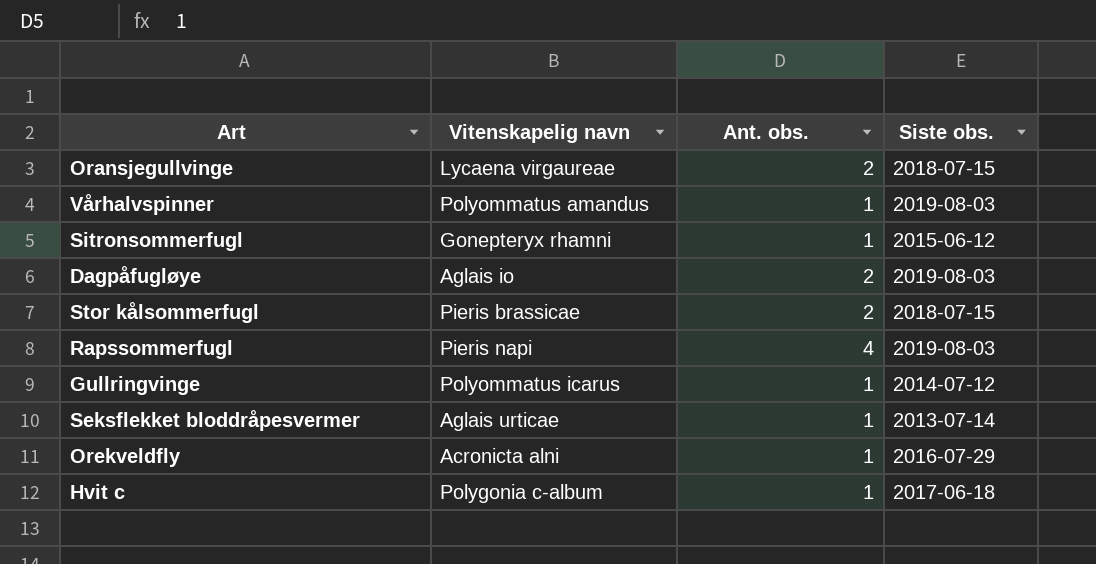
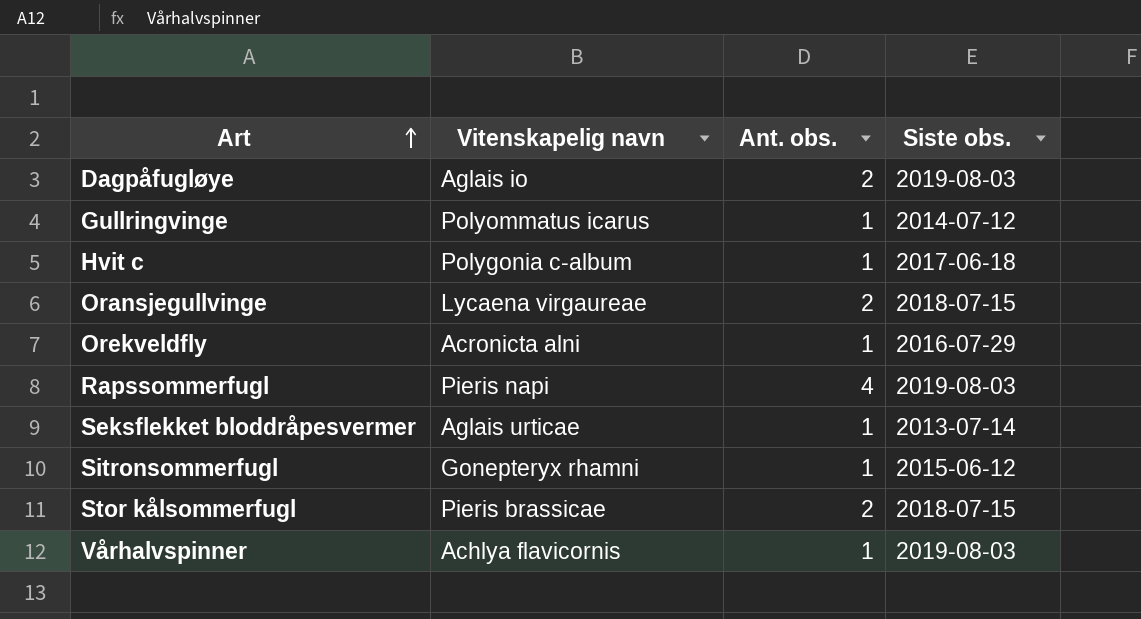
row order: none -> Art ascending
Vårhalvspinner | Vitenskapelig navn: Polyommatus amandus -> Achlya flavicornis

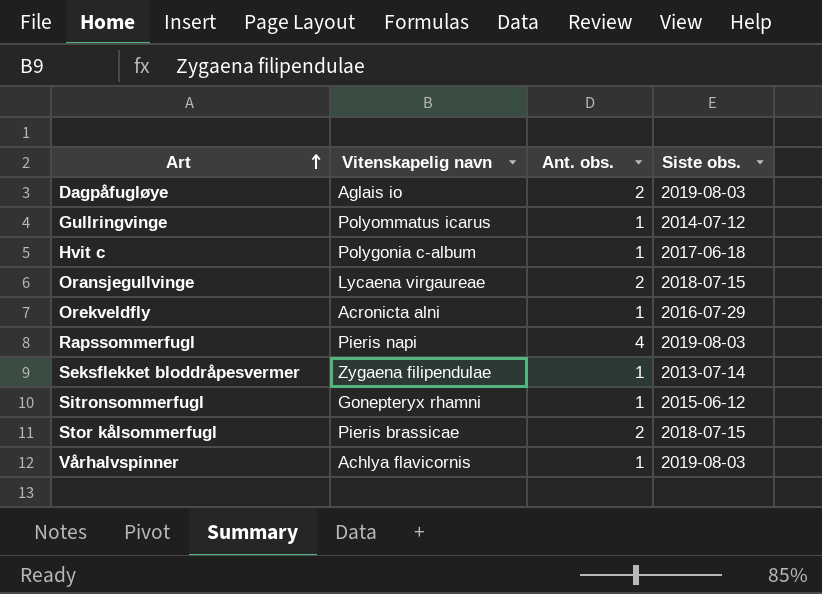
Seksflekket bloddråpesvermer | Vitenskapelig navn: Aglais urticae -> Zygaena filipendulae

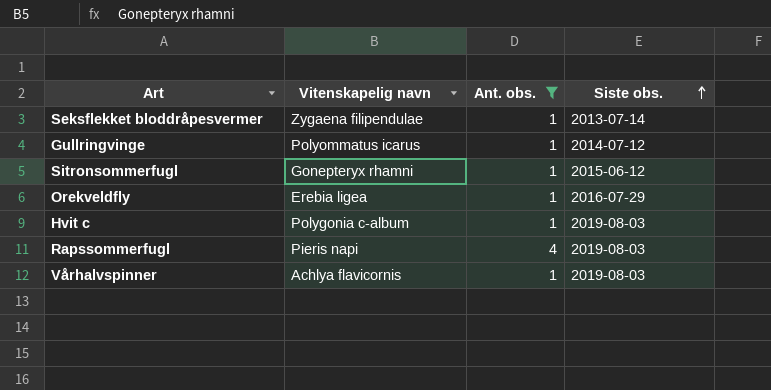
filter: none -> Ant. obs. != 2
row order: Art ascending -> Siste obs. ascending
Orekveldfly | Vitenskapelig navn: Acronicta alni -> Erebia ligea
Hvit c | Siste obs.: 2017-06-18 -> 2019-08-03

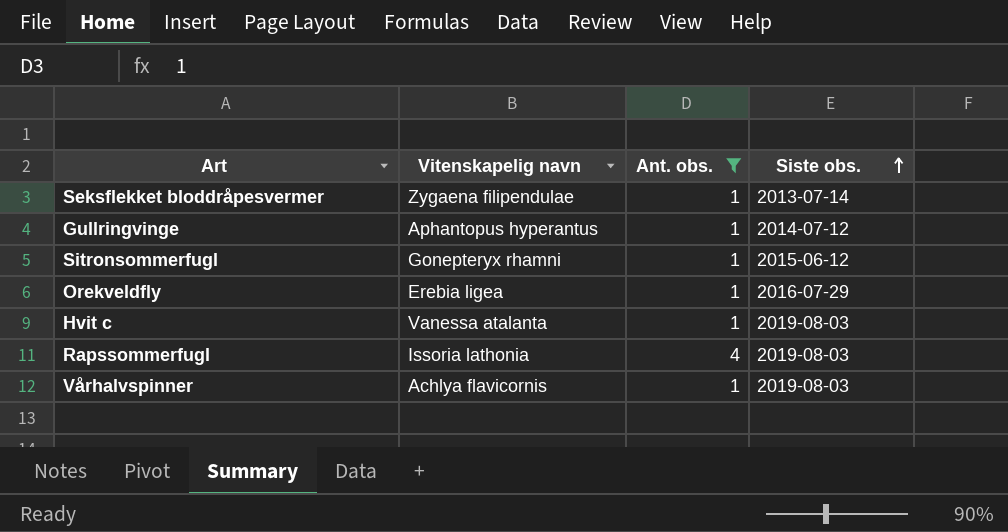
Gullringvinge | Vitenskapelig navn: Polyommatus icarus -> Aphantopus hyperantus
Hvit c | Vitenskapelig navn: Polygonia c-album -> Vanessa atalanta
Rapssommerfugl | Vitenskapelig navn: Pieris napi -> Issoria lathonia

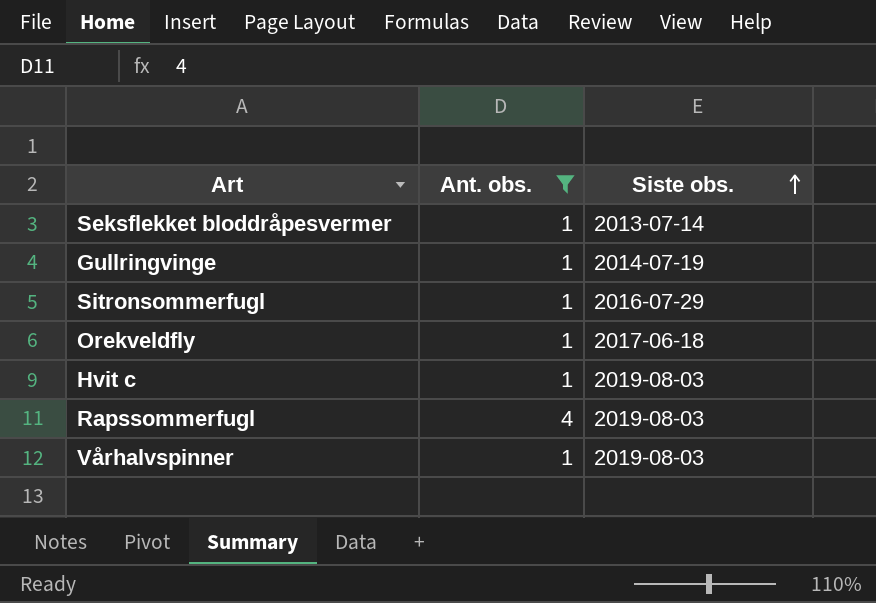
column Vitenskapelig navn | position: 2 -> none
Gullringvinge | Siste obs.: 2014-07-12 -> 2014-07-19
Sitronsommerfugl | Siste obs.: 2015-06-12 -> 2016-07-29
Orekveldfly | Siste obs.: 2016-07-29 -> 2017-06-18

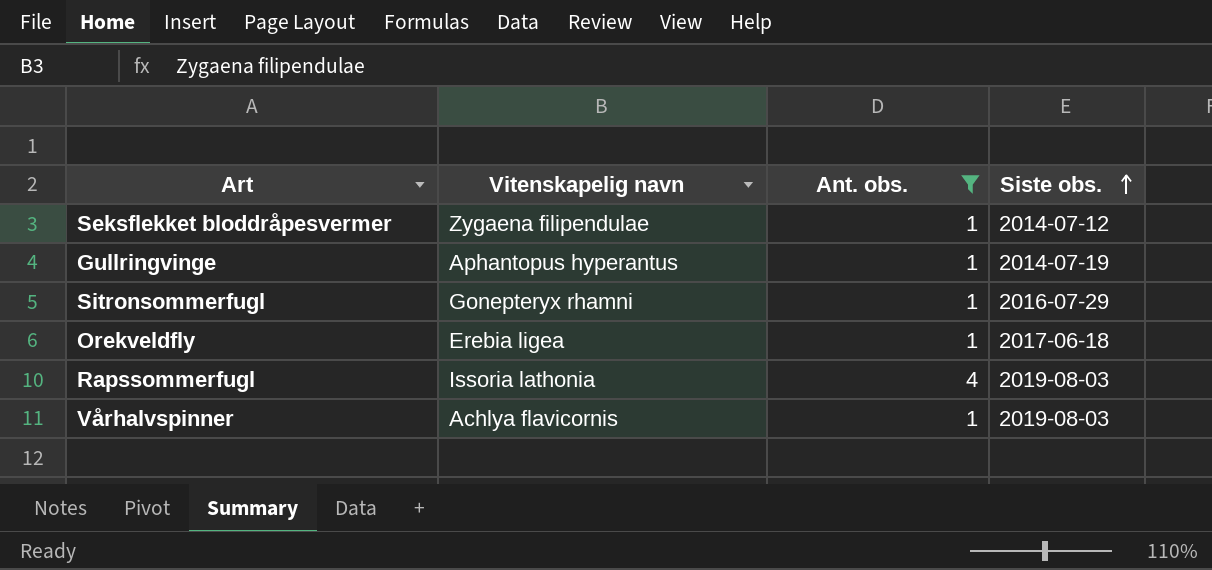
column Vitenskapelig navn | position: none -> 2
row Hvit c: 1 | 2019-08-03 -> none
Seksflekket bloddråpesvermer | Siste obs.: 2013-07-14 -> 2014-07-12

